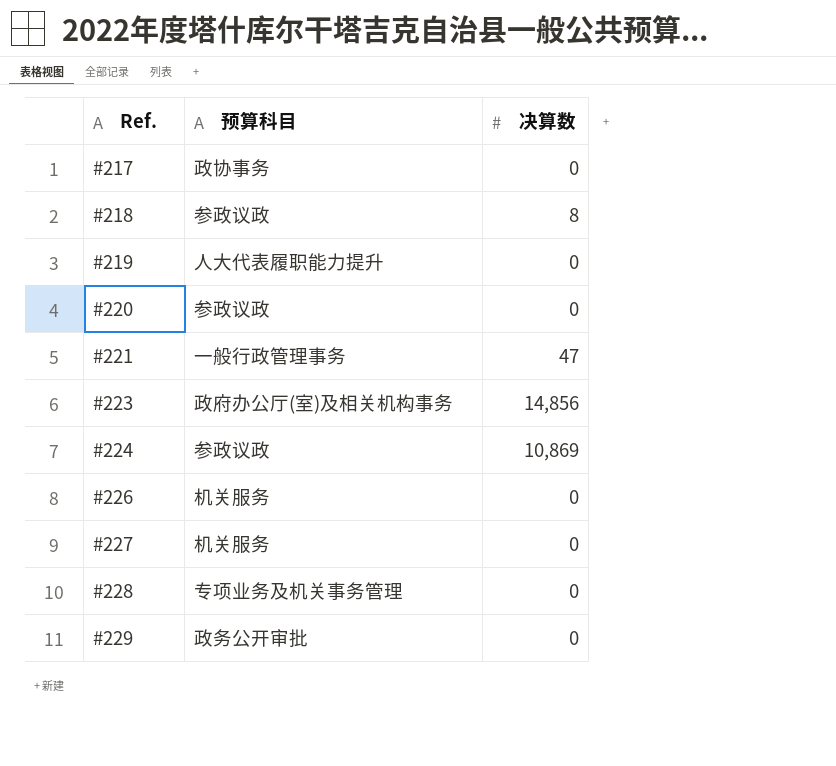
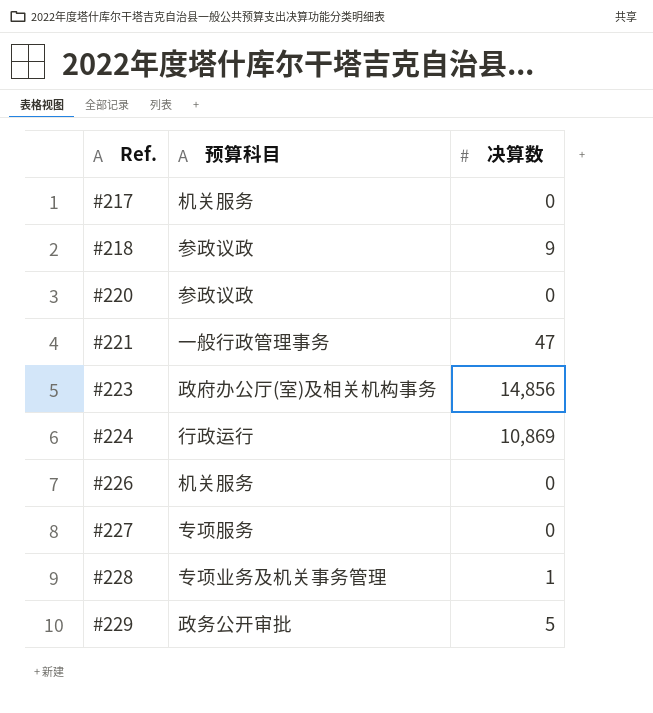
row #219: 人大代表履职能力提升 | 0 -> none
#217 | 预算科目: 政协事务 -> 机关服务
#218 | 决算数: 8 -> 9
#224 | 预算科目: 参政议政 -> 行政运行
#227 | 预算科目: 机关服务 -> 专项服务
#228 | 决算数: 0 -> 1
#229 | 决算数: 0 -> 5

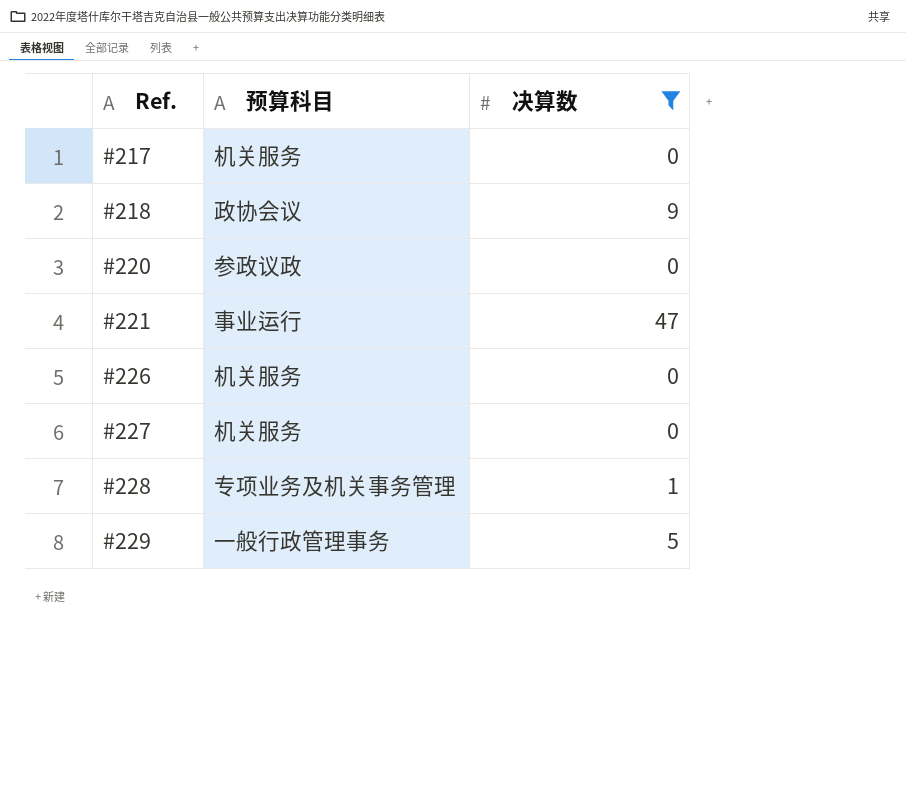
filter: none -> 决算数 <= 47
#218 | 预算科目: 参政议政 -> 政协会议
#221 | 预算科目: 一般行政管理事务 -> 事业运行
#227 | 预算科目: 专项服务 -> 机关服务
#229 | 预算科目: 政务公开审批 -> 一般行政管理事务

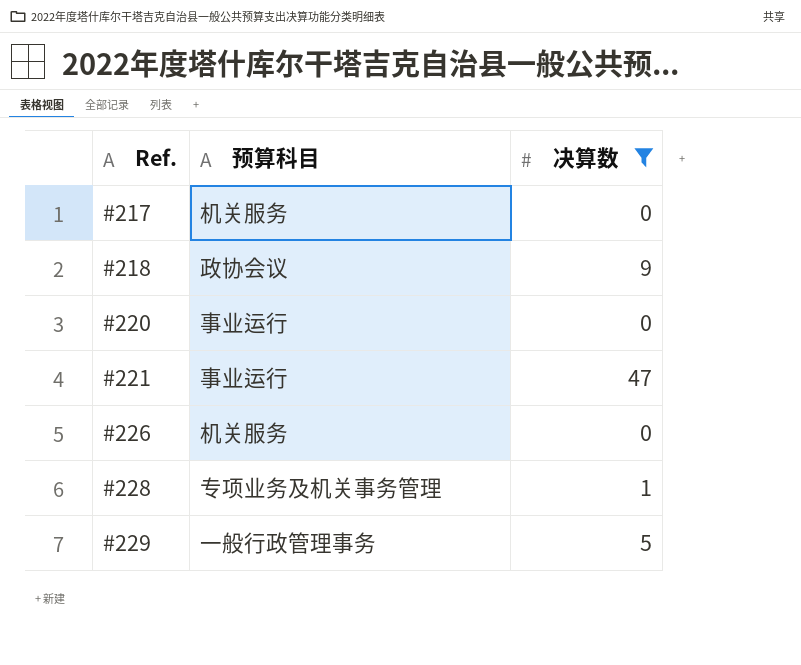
row #227: 机关服务 | 0 -> none
#220 | 预算科目: 参政议政 -> 事业运行

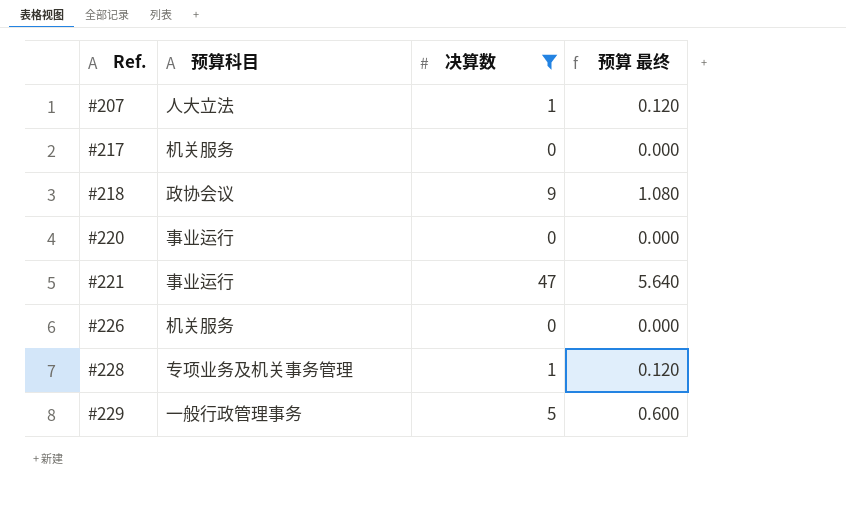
column 预算 最终 | formula: none -> [决算数] * 0.12
row #207: none -> 人大立法 | 1 | 0.120

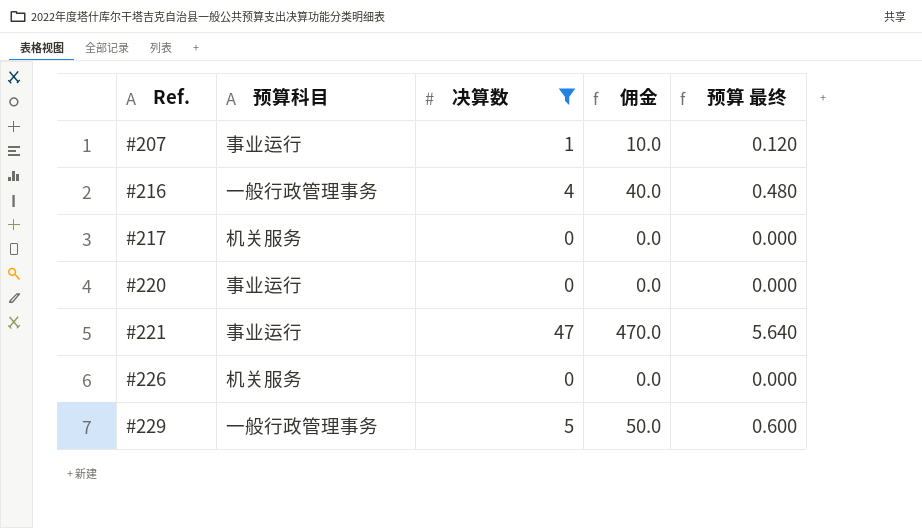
column 佣金 | formula: none -> [决算数] * 10
row #218: 政协会议 | 9 | 1.080 -> none
row #228: 专项业务及机关事务管理 | 1 | 0.120 -> none
#207 | 预算科目: 人大立法 -> 事业运行
row #216: none -> 一般行政管理事务 | 4 | 40.0 | 0.480

